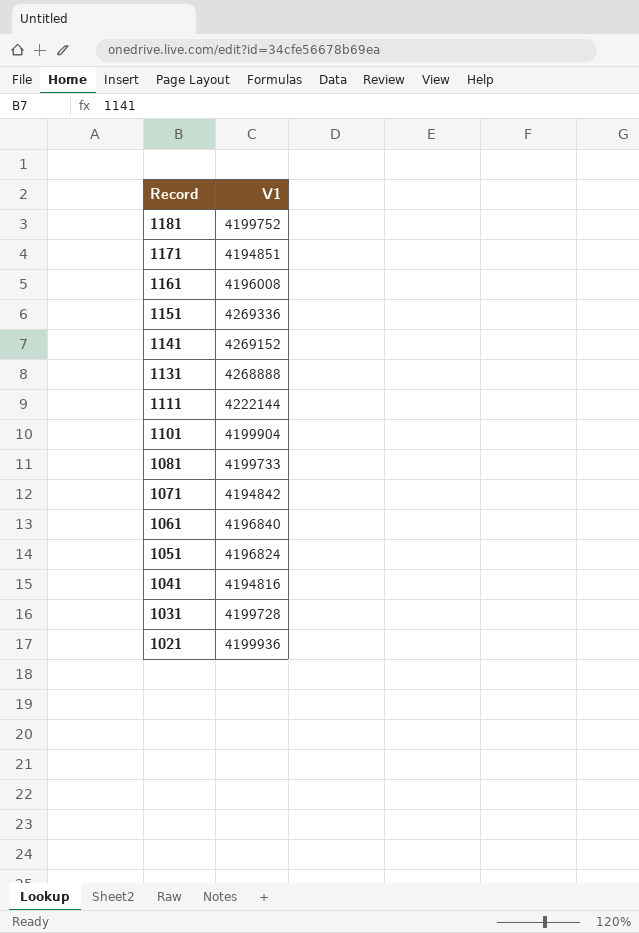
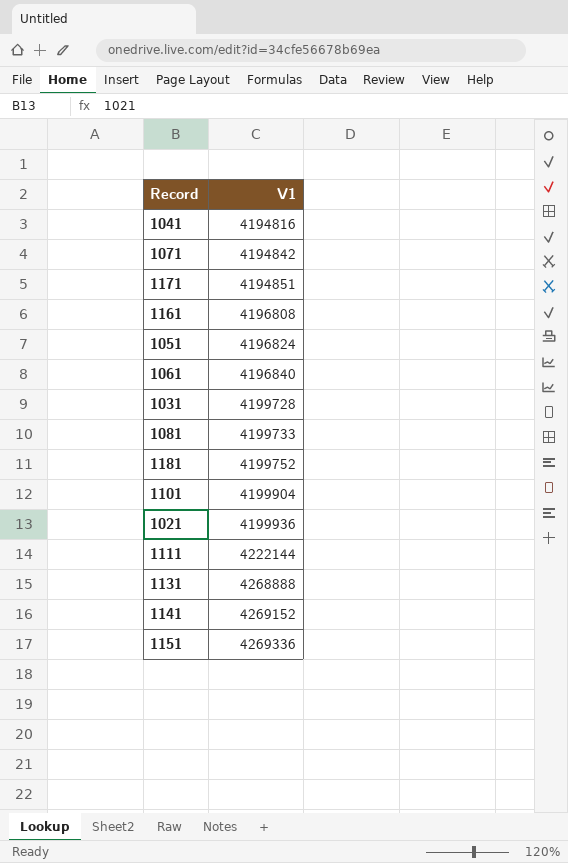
row order: Record descending -> V1 ascending
1161 | V1: 4196008 -> 4196808

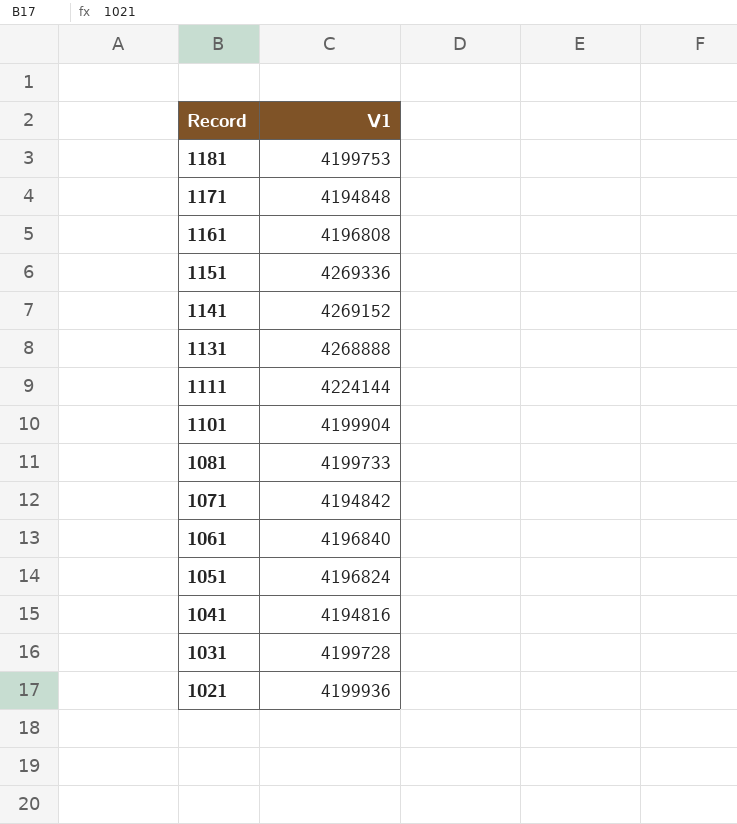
row order: V1 ascending -> Record descending
1181 | V1: 4199752 -> 4199753
1171 | V1: 4194851 -> 4194848
1111 | V1: 4222144 -> 4224144

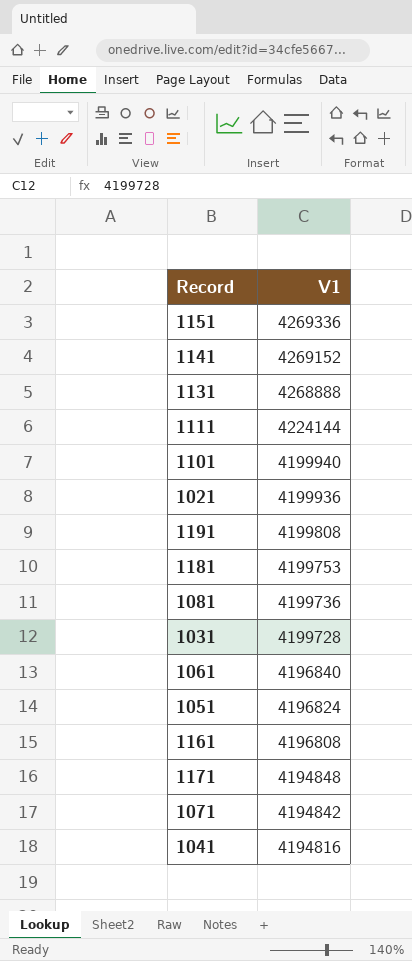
row order: Record descending -> V1 descending
1101 | V1: 4199904 -> 4199940
row 1191: none -> 4199808
1081 | V1: 4199733 -> 4199736

